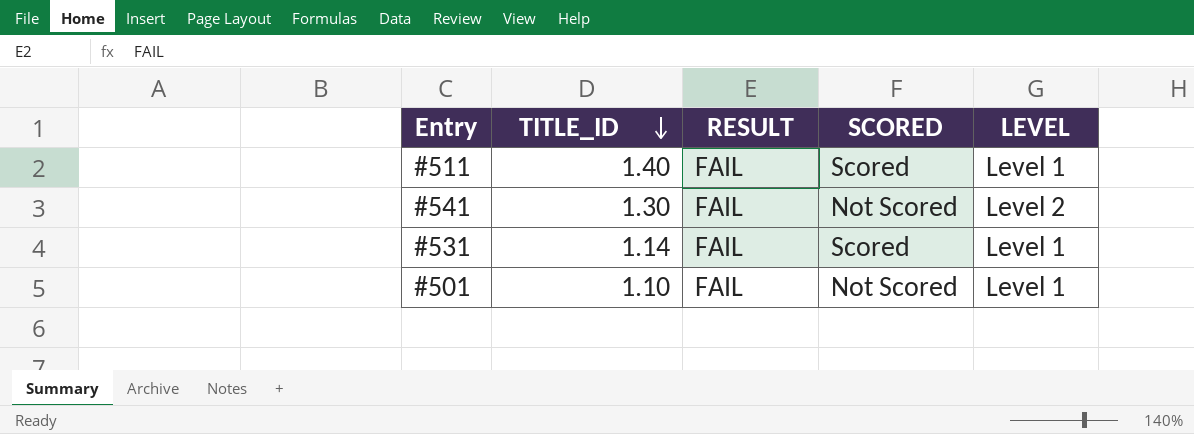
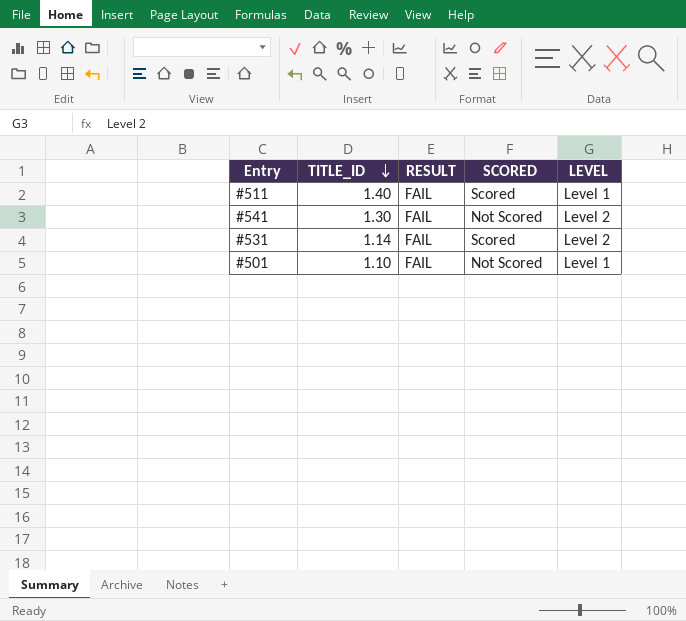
#531 | LEVEL: Level 1 -> Level 2

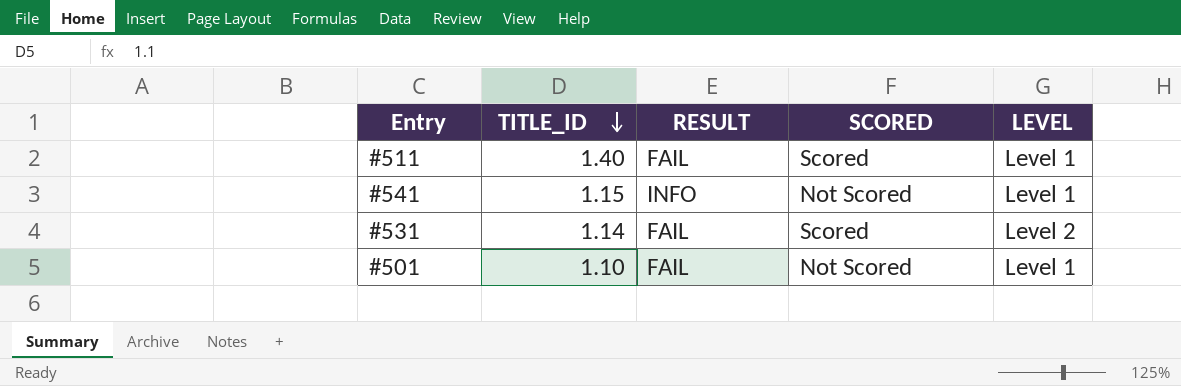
#541 | TITLE_ID: 1.30 -> 1.15
#541 | RESULT: FAIL -> INFO
#541 | LEVEL: Level 2 -> Level 1

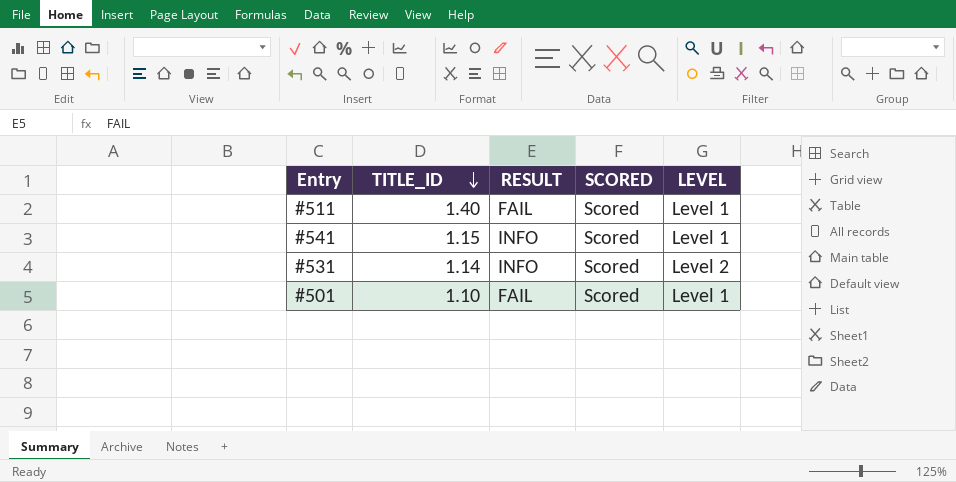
#541 | SCORED: Not Scored -> Scored
#531 | RESULT: FAIL -> INFO
#501 | SCORED: Not Scored -> Scored

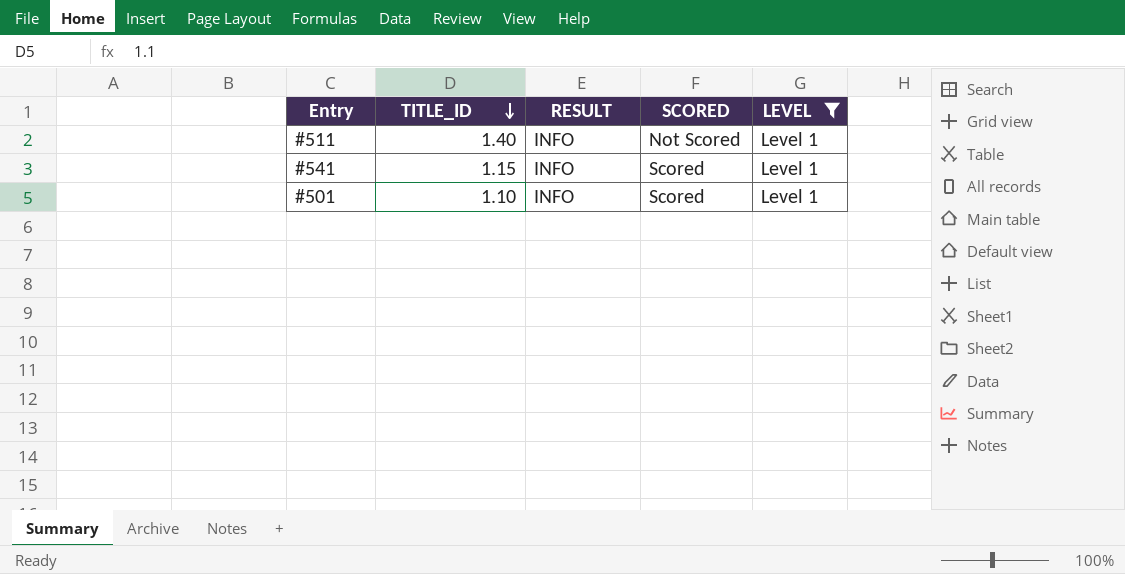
filter: none -> LEVEL = Level 1
#511 | RESULT: FAIL -> INFO
#511 | SCORED: Scored -> Not Scored
#501 | RESULT: FAIL -> INFO

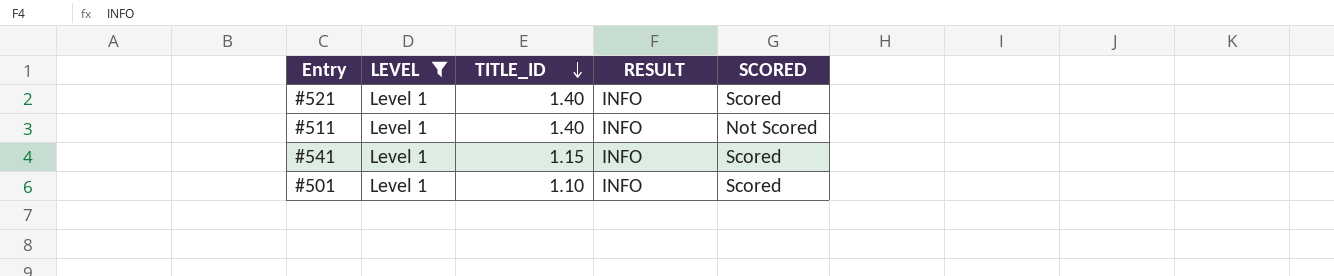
column LEVEL | position: 5 -> 2
row #521: none -> Level 1 | 1.40 | INFO | Scored

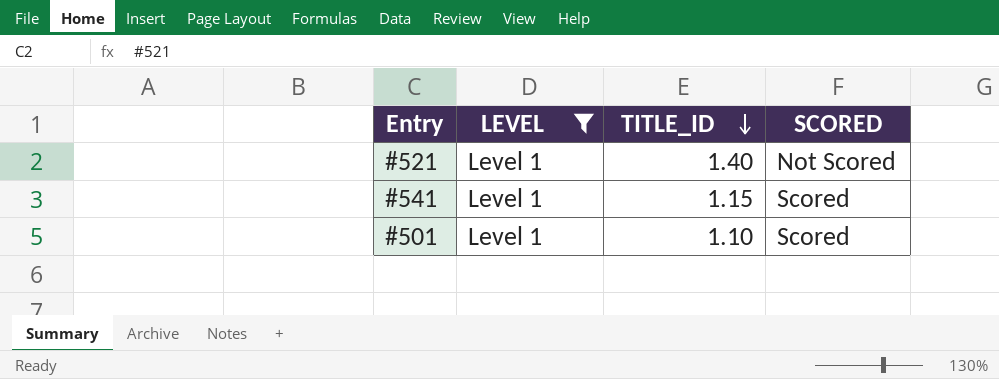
column RESULT | position: 4 -> none
row #511: Level 1 | 1.40 | INFO | Not Scored -> none
#521 | SCORED: Scored -> Not Scored

